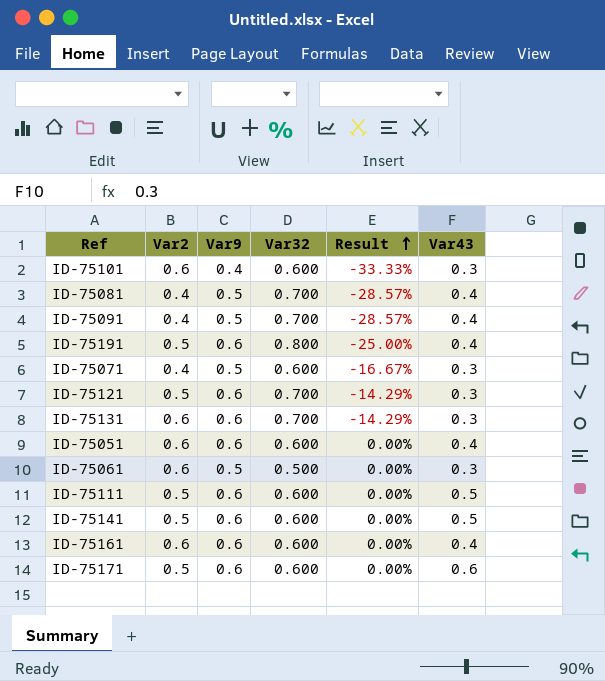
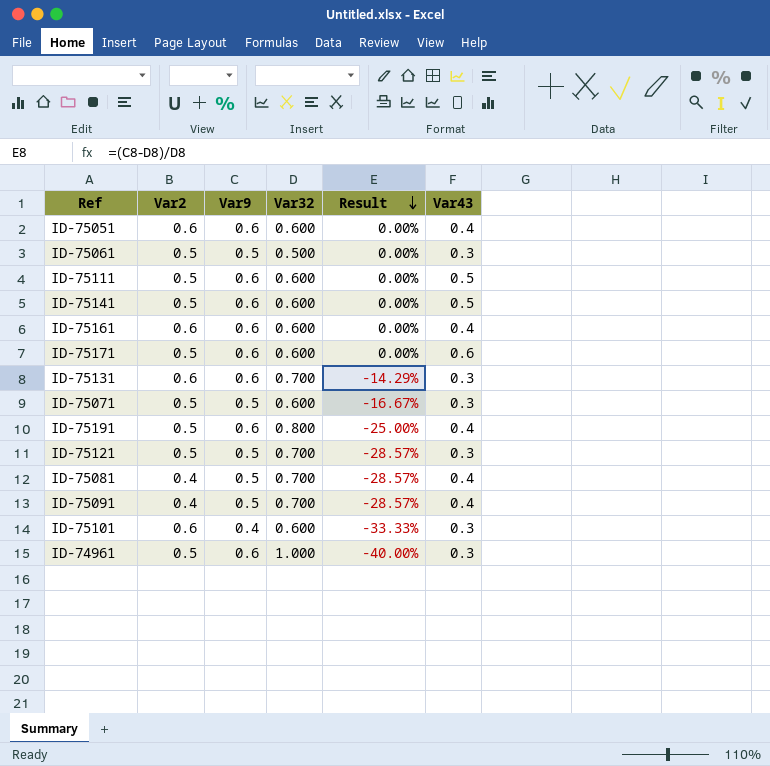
row order: Result ascending -> Result descending
ID-75061 | Var2: 0.6 -> 0.5
ID-75071 | Var2: 0.4 -> 0.5
ID-75121 | Var9: 0.6 -> 0.5
ID-75121 | Result: -14.29% -> -28.57%
row ID-74961: none -> 0.5 | 0.6 | 1.000 | -40.00% | 0.3

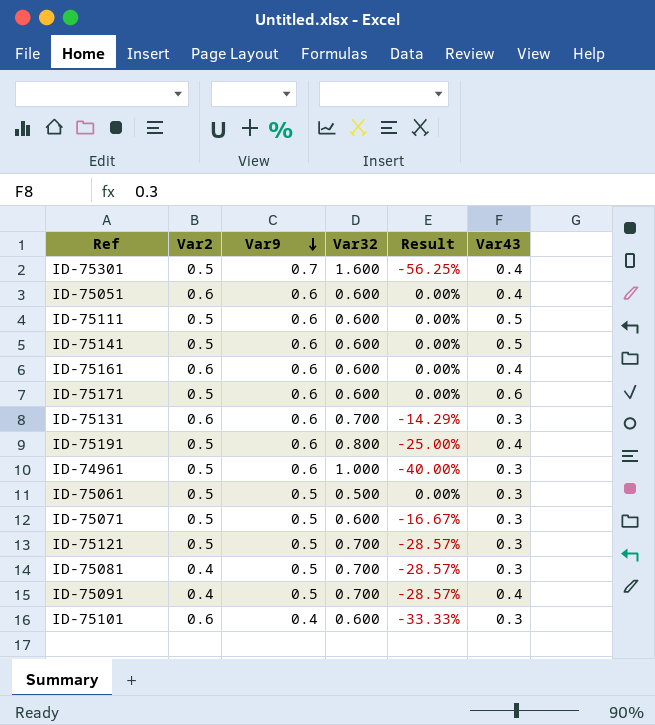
row order: Result descending -> Var9 descending
row ID-75301: none -> 0.5 | 0.7 | 1.600 | -56.25% | 0.4
ID-75081 | Var43: 0.4 -> 0.3

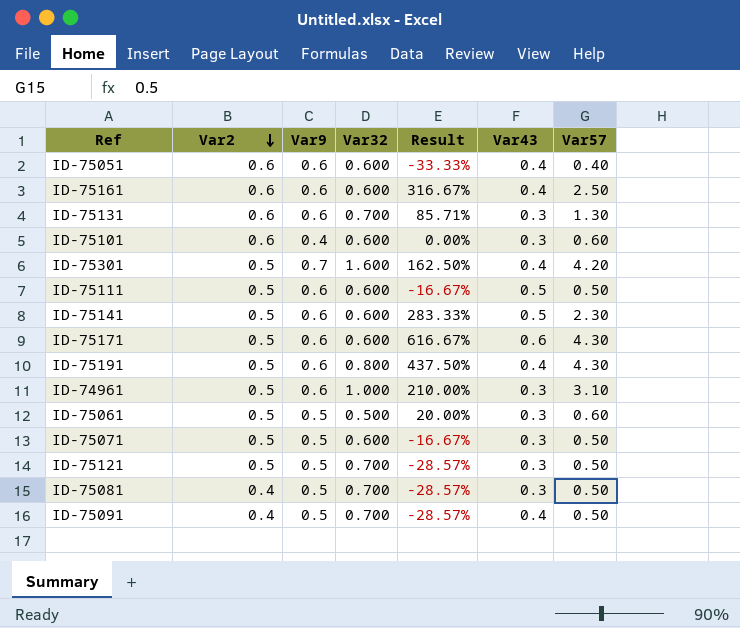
row order: Var9 descending -> Var2 descending
column Result | formula: ([Var9] - [Var32]) / [Var32] -> ([Var57] - [Var32]) / [Var32]
column Var57 | position: none -> 7

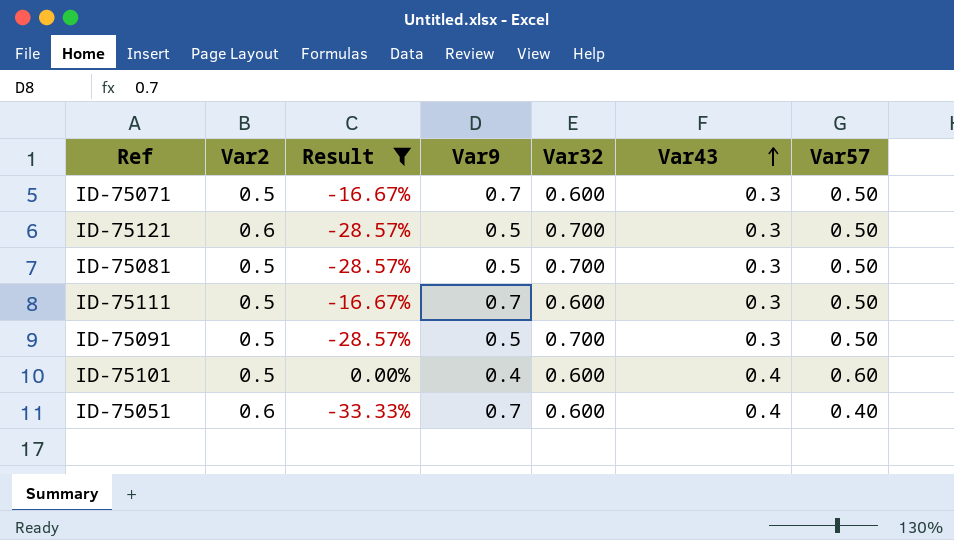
filter: none -> Result <= 0.00%
row order: Var2 descending -> Var43 ascending
column Result | position: 5 -> 3
ID-75071 | Var9: 0.5 -> 0.7
ID-75121 | Var2: 0.5 -> 0.6
ID-75081 | Var2: 0.4 -> 0.5
ID-75111 | Var9: 0.6 -> 0.7
ID-75111 | Var43: 0.5 -> 0.3
ID-75091 | Var2: 0.4 -> 0.5
ID-75091 | Var43: 0.4 -> 0.3
ID-75101 | Var2: 0.6 -> 0.5
ID-75101 | Var43: 0.3 -> 0.4
ID-75051 | Var9: 0.6 -> 0.7

